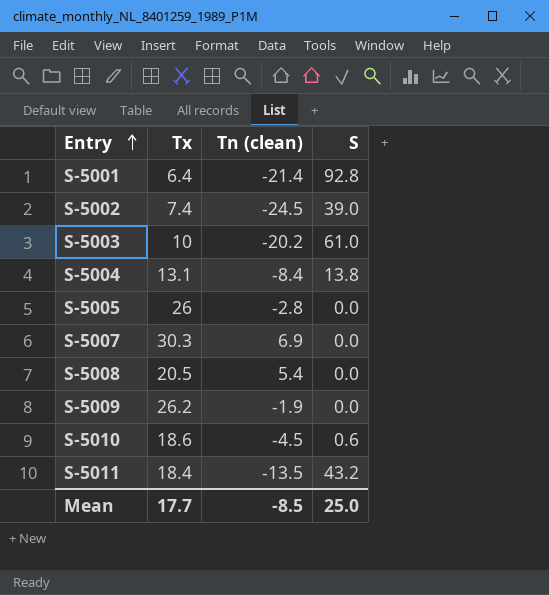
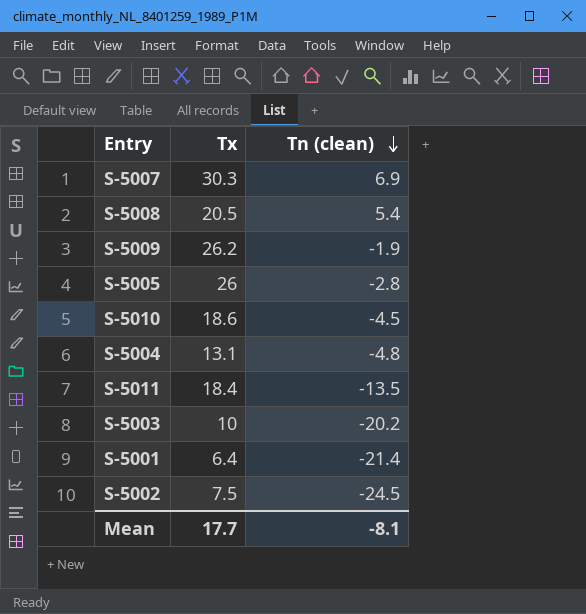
row order: Entry ascending -> Tn (clean) descending
column S | position: 4 -> none
S-5004 | Tn (clean): -8.4 -> -4.8
S-5002 | Tx: 7.4 -> 7.5
Mean | Tn (clean): -8.5 -> -8.1

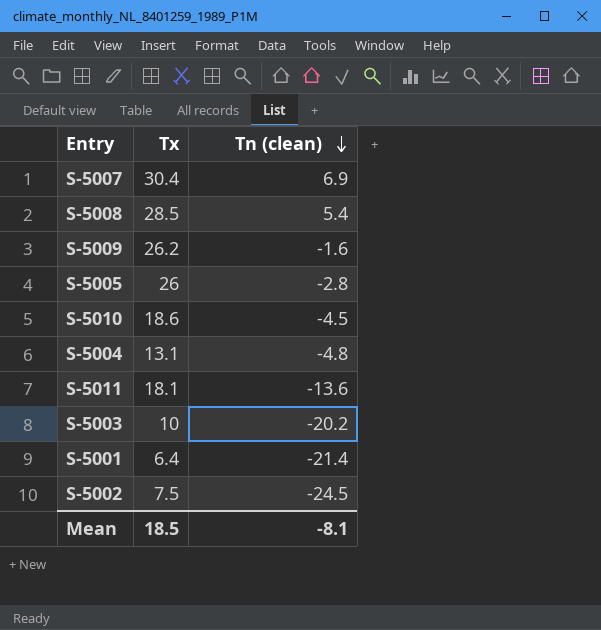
S-5007 | Tx: 30.3 -> 30.4
S-5008 | Tx: 20.5 -> 28.5
S-5009 | Tn (clean): -1.9 -> -1.6
S-5011 | Tx: 18.4 -> 18.1
S-5011 | Tn (clean): -13.5 -> -13.6
Mean | Tx: 17.7 -> 18.5

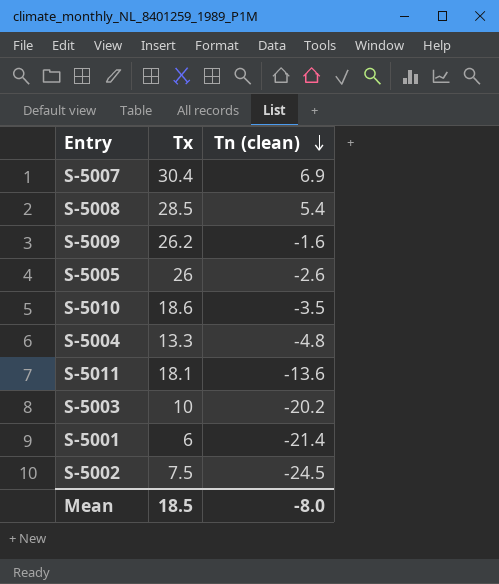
S-5005 | Tn (clean): -2.8 -> -2.6
S-5010 | Tn (clean): -4.5 -> -3.5
S-5004 | Tx: 13.1 -> 13.3
S-5001 | Tx: 6.4 -> 6
Mean | Tn (clean): -8.1 -> -8.0

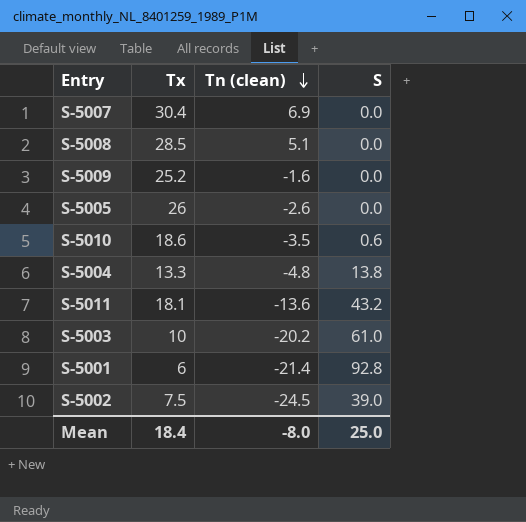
column S | position: none -> 4
S-5008 | Tn (clean): 5.4 -> 5.1
S-5009 | Tx: 26.2 -> 25.2
Mean | Tx: 18.5 -> 18.4

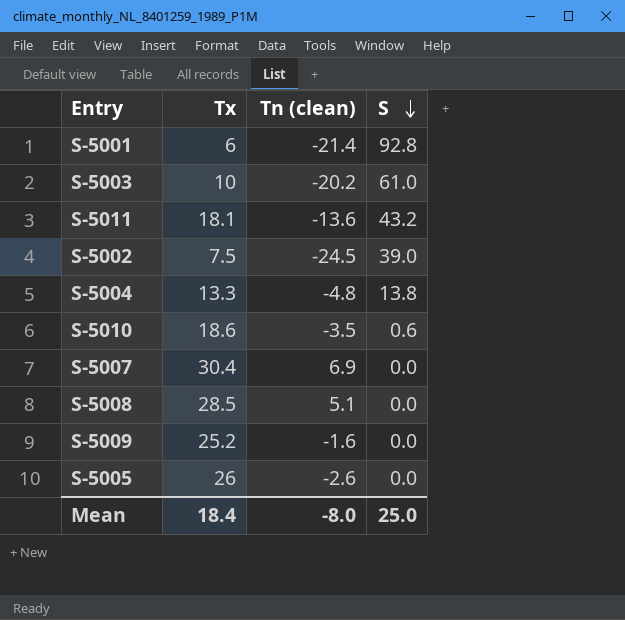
row order: Tn (clean) descending -> S descending

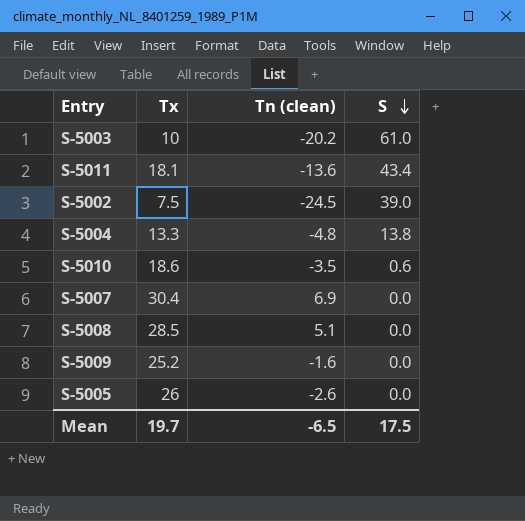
row S-5001: 6 | -21.4 | 92.8 -> none
S-5011 | S: 43.2 -> 43.4
Mean | Tx: 18.4 -> 19.7
Mean | Tn (clean): -8.0 -> -6.5
Mean | S: 25.0 -> 17.5

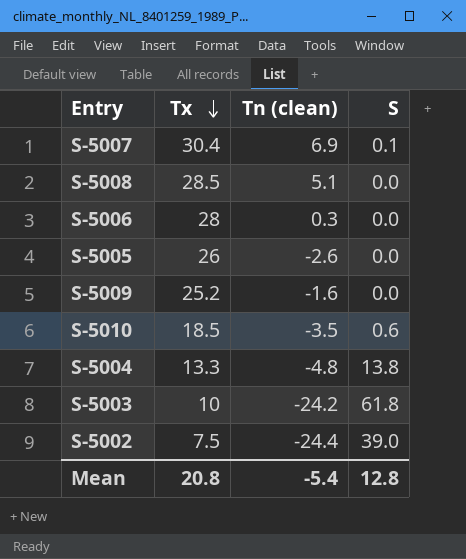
row order: S descending -> Tx descending
row S-5011: 18.1 | -13.6 | 43.4 -> none
S-5007 | S: 0.0 -> 0.1
row S-5006: none -> 28 | 0.3 | 0.0
S-5010 | Tx: 18.6 -> 18.5
S-5003 | Tn (clean): -20.2 -> -24.2
S-5003 | S: 61.0 -> 61.8
S-5002 | Tn (clean): -24.5 -> -24.4
Mean | Tx: 19.7 -> 20.8
Mean | Tn (clean): -6.5 -> -5.4
Mean | S: 17.5 -> 12.8

